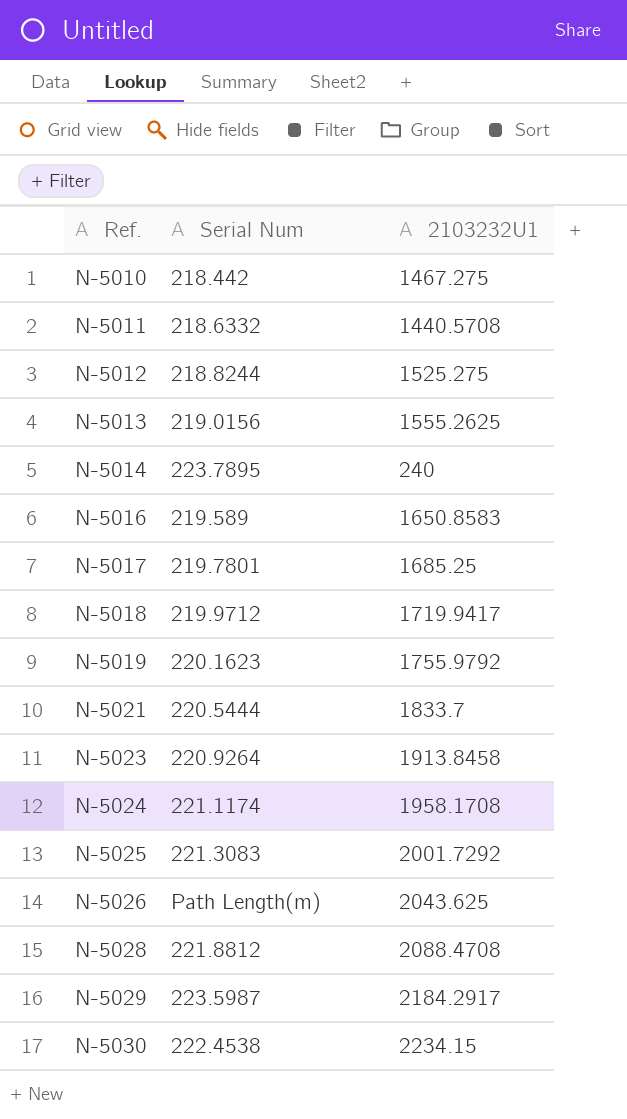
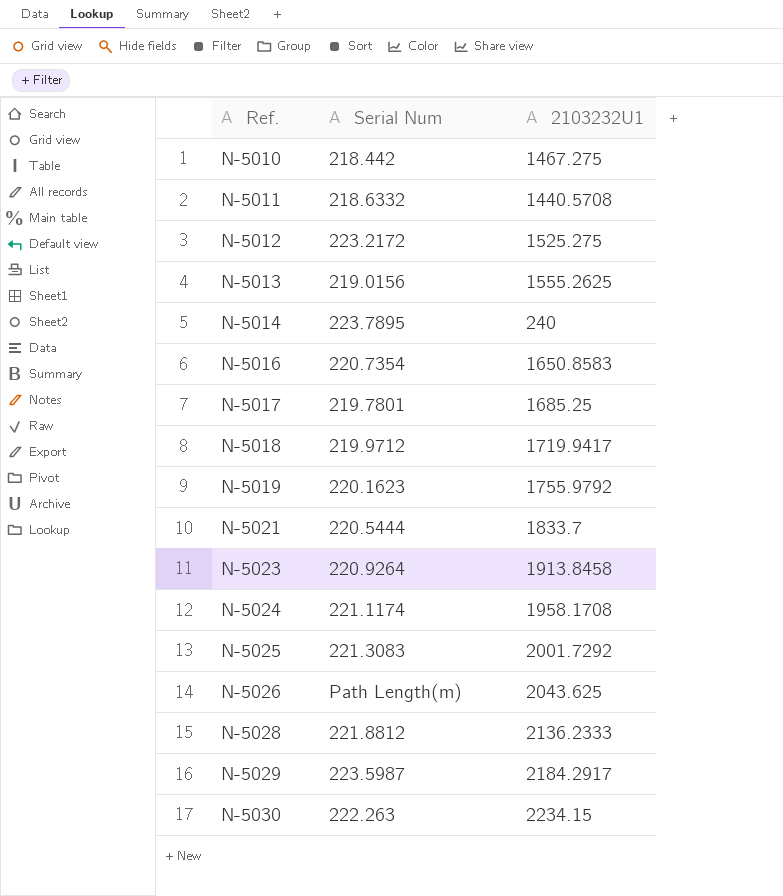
N-5012 | Serial Num: 218.8244 -> 223.2172
N-5016 | Serial Num: 219.589 -> 220.7354
N-5028 | 2103232U1: 2088.4708 -> 2136.2333
N-5030 | Serial Num: 222.4538 -> 222.263

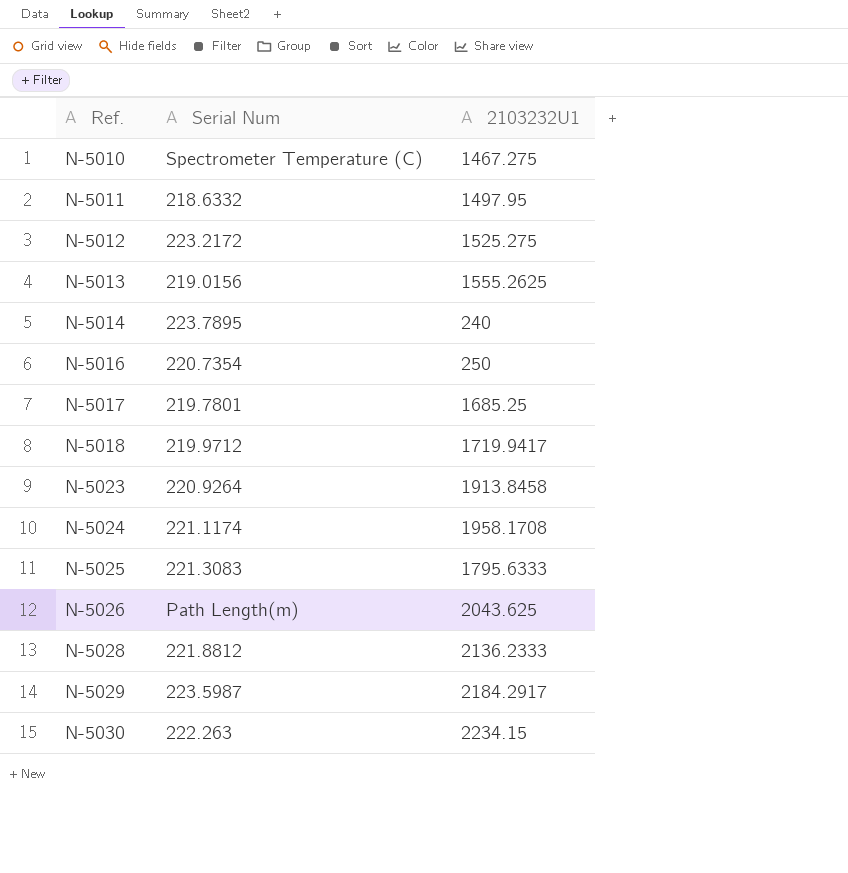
row N-5019: 220.1623 | 1755.9792 -> none
row N-5021: 220.5444 | 1833.7 -> none
N-5010 | Serial Num: 218.442 -> Spectrometer Temperature (C)
N-5011 | 2103232U1: 1440.5708 -> 1497.95
N-5016 | 2103232U1: 1650.8583 -> 250
N-5025 | 2103232U1: 2001.7292 -> 1795.6333

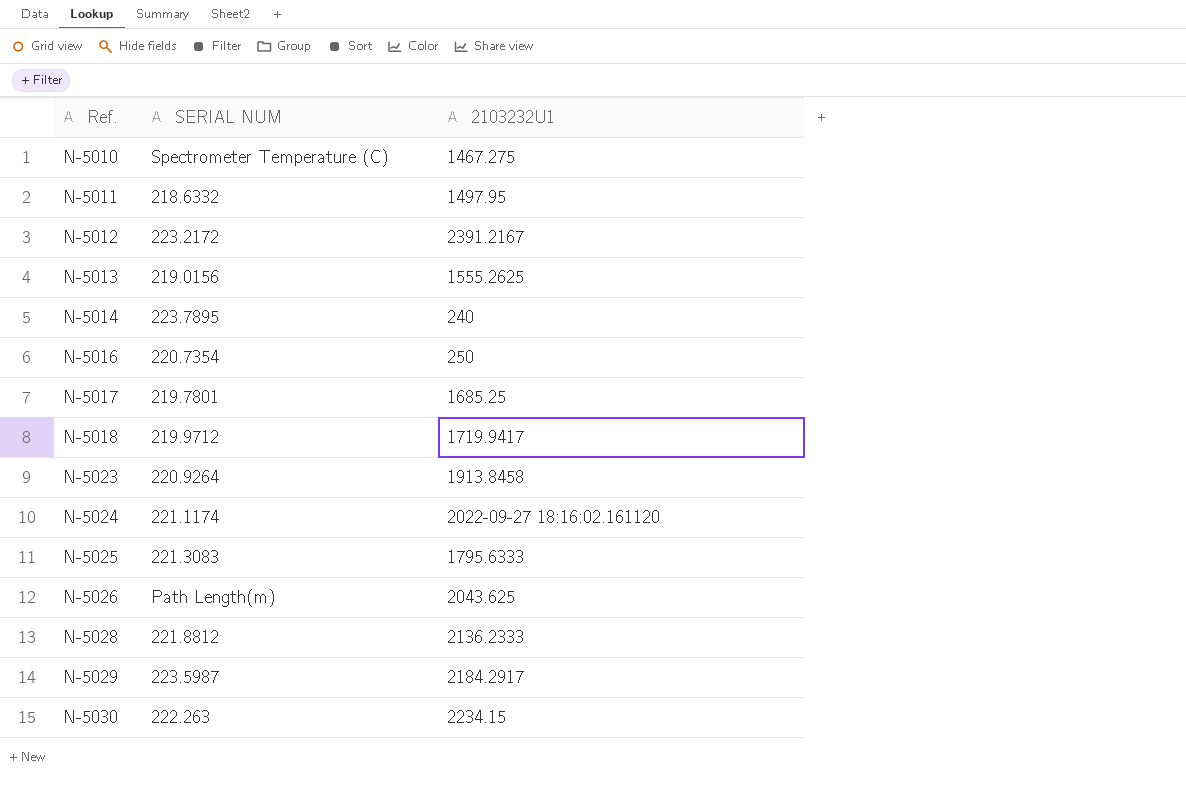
column name: Serial Num -> SERIAL NUM
N-5012 | 2103232U1: 1525.275 -> 2391.2167
N-5024 | 2103232U1: 1958.1708 -> 2022-09-27 18:16:02.161120

